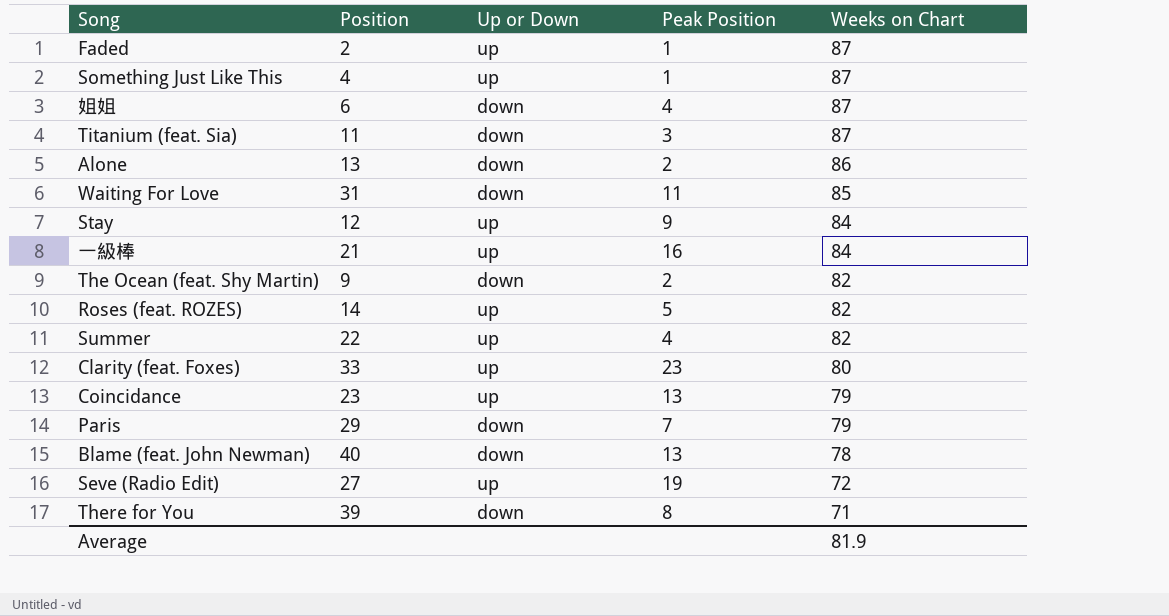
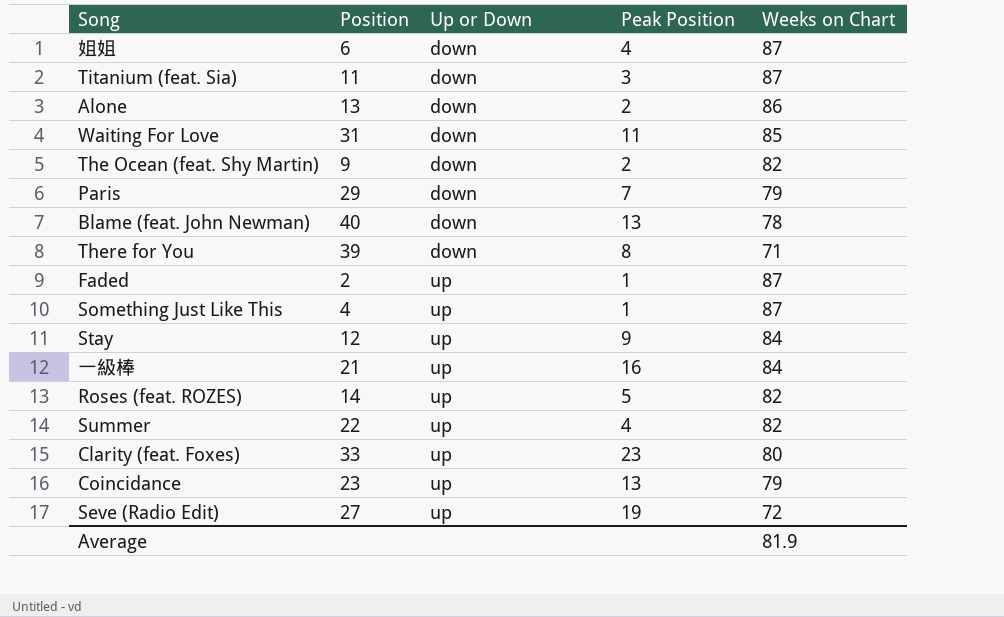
row order: Weeks on Chart descending -> Up or Down ascending

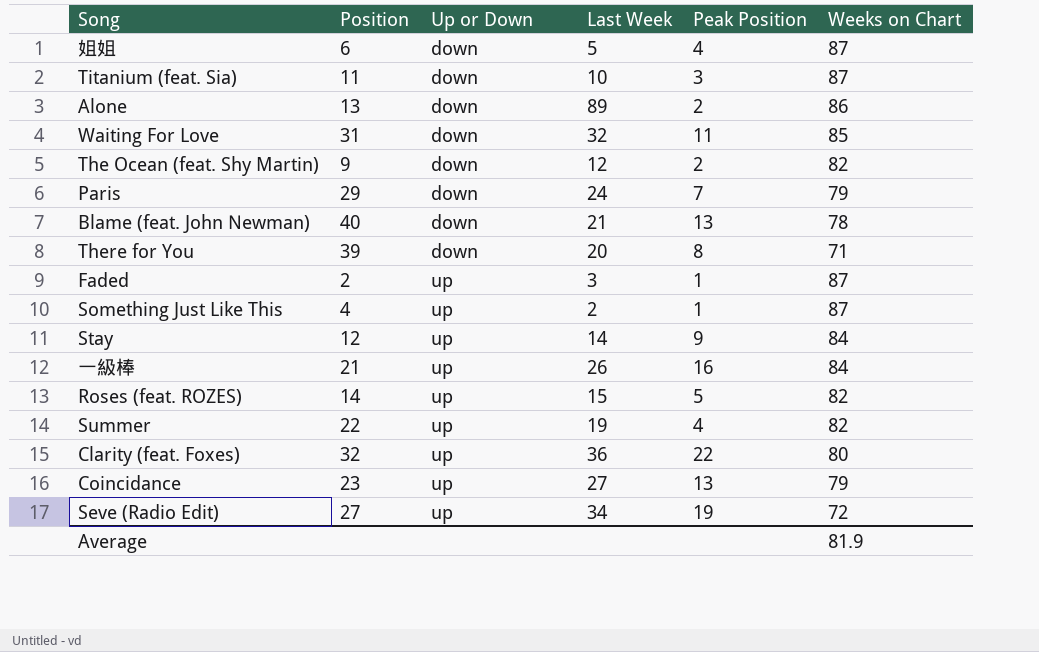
column Last Week | position: none -> 4
Clarity (feat. Foxes) | Position: 33 -> 32
Clarity (feat. Foxes) | Peak Position: 23 -> 22

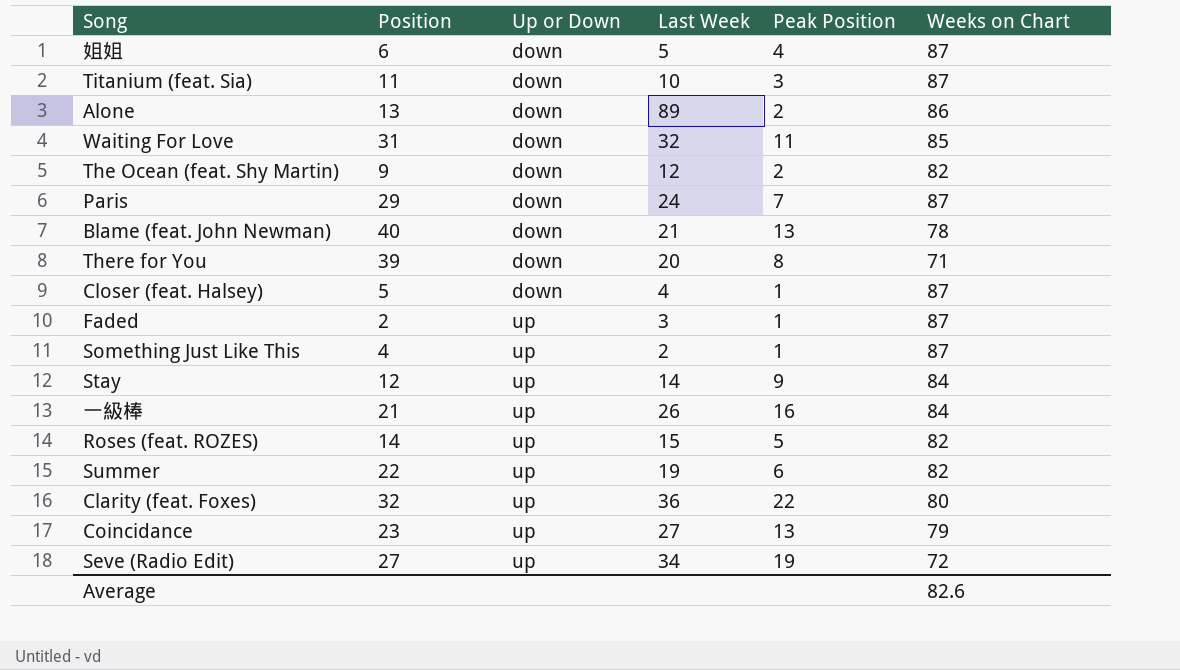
Paris | Weeks on Chart: 79 -> 87
row Closer (feat. Halsey): none -> 5 | down | 4 | 1 | 87
Summer | Peak Position: 4 -> 6
Average | Weeks on Chart: 81.9 -> 82.6

